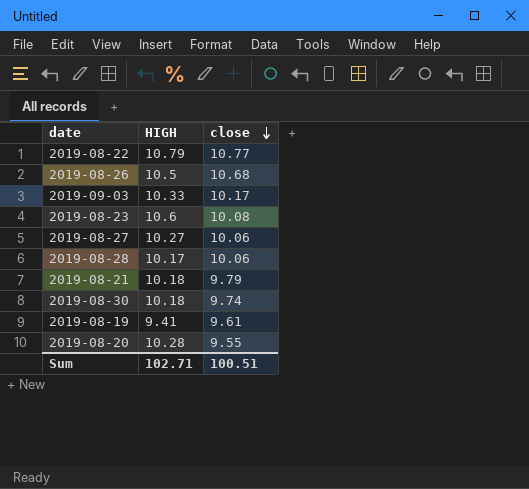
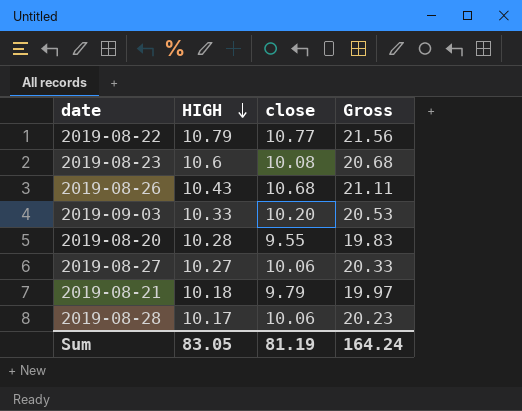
row order: close descending -> HIGH descending
column Gross | formula: none -> [HIGH] + [close]
row 2019-08-30: 10.18 | 9.74 -> none
row 2019-08-19: 9.41 | 9.61 -> none
2019-08-26 | HIGH: 10.5 -> 10.43
2019-09-03 | close: 10.17 -> 10.20
Sum | HIGH: 102.71 -> 83.05
Sum | close: 100.51 -> 81.19

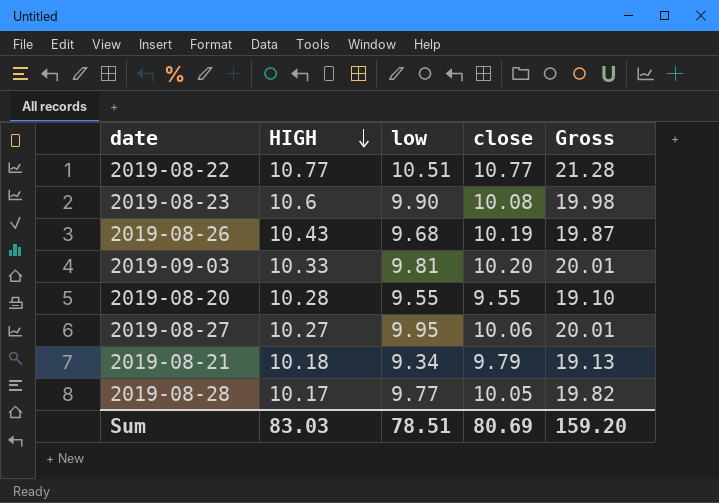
column low | position: none -> 3
column Gross | formula: [HIGH] + [close] -> [low] + [close]
2019-08-22 | HIGH: 10.79 -> 10.77
2019-08-26 | close: 10.68 -> 10.19
2019-08-28 | close: 10.06 -> 10.05
Sum | HIGH: 83.05 -> 83.03
Sum | close: 81.19 -> 80.69
Sum | Gross: 164.24 -> 159.20

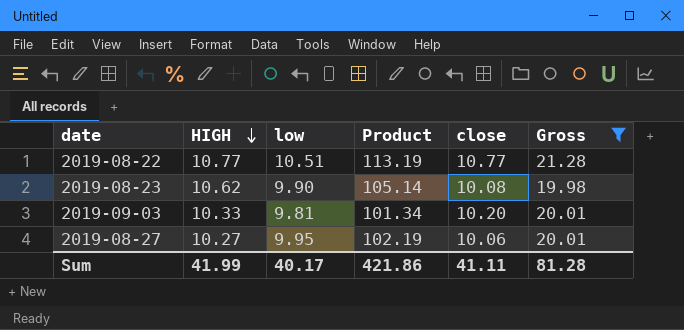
filter: none -> Gross >= 19.98
column Product | formula: none -> [HIGH] * [low]
2019-08-23 | HIGH: 10.6 -> 10.62
Sum | HIGH: 83.03 -> 41.99
Sum | low: 78.51 -> 40.17
Sum | close: 80.69 -> 41.11
Sum | Gross: 159.20 -> 81.28

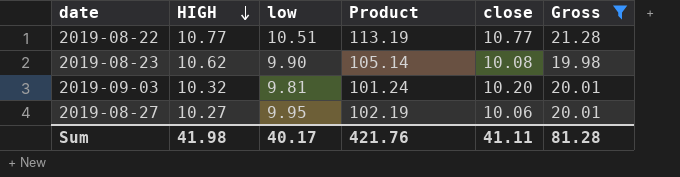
2019-09-03 | HIGH: 10.33 -> 10.32
2019-09-03 | Product: 101.34 -> 101.24
Sum | HIGH: 41.99 -> 41.98
Sum | Product: 421.86 -> 421.76

